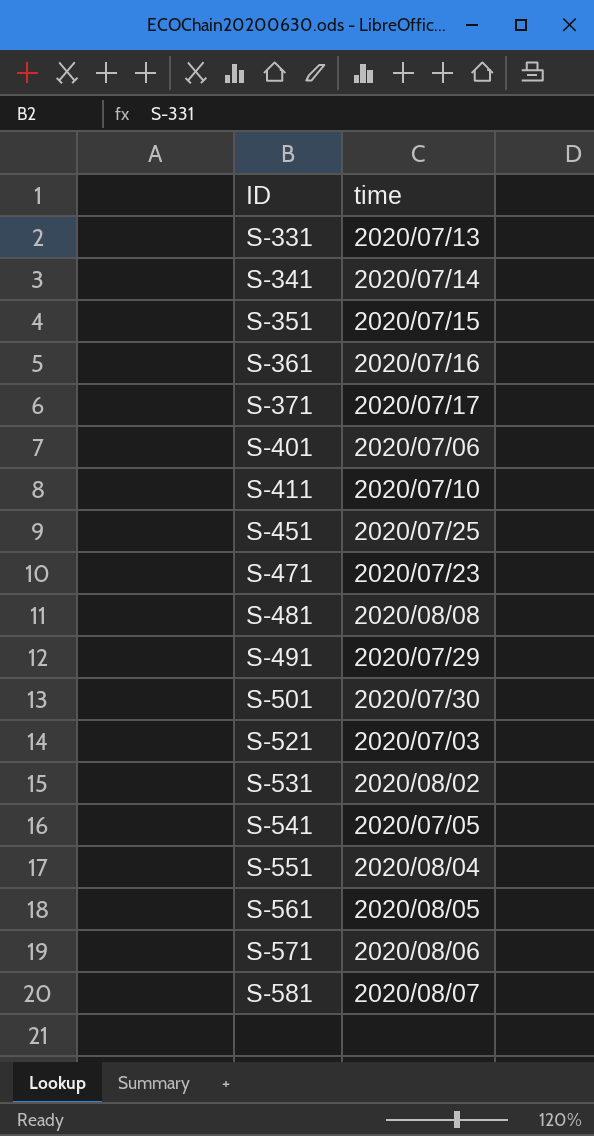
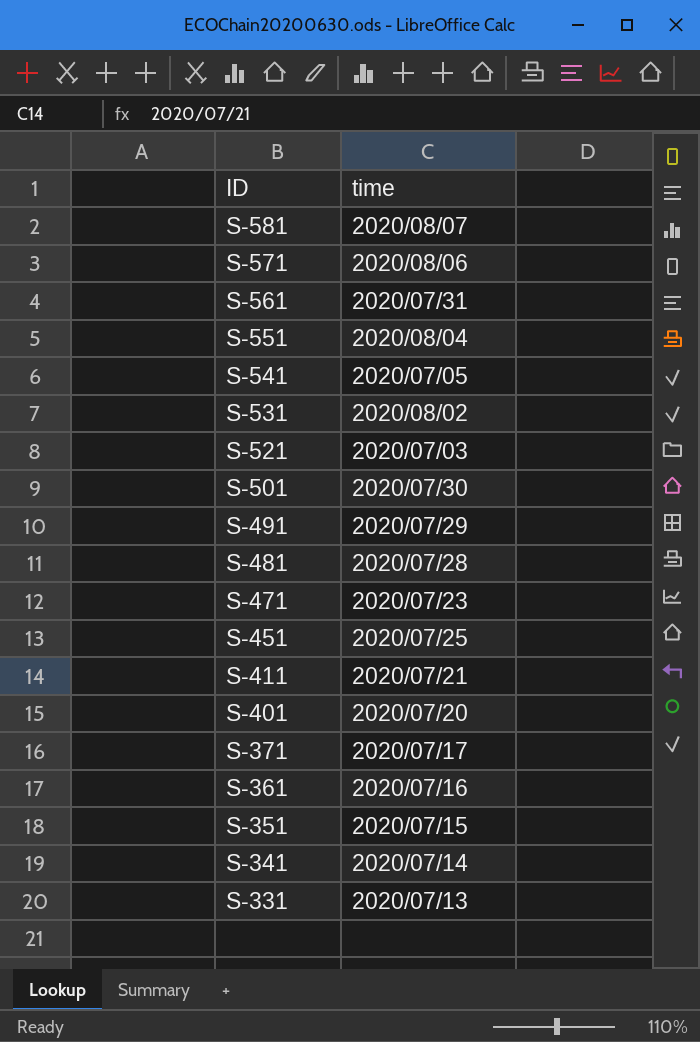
row order: ID ascending -> ID descending
S-561 | time: 2020/08/05 -> 2020/07/31
S-481 | time: 2020/08/08 -> 2020/07/28
S-411 | time: 2020/07/10 -> 2020/07/21
S-401 | time: 2020/07/06 -> 2020/07/20

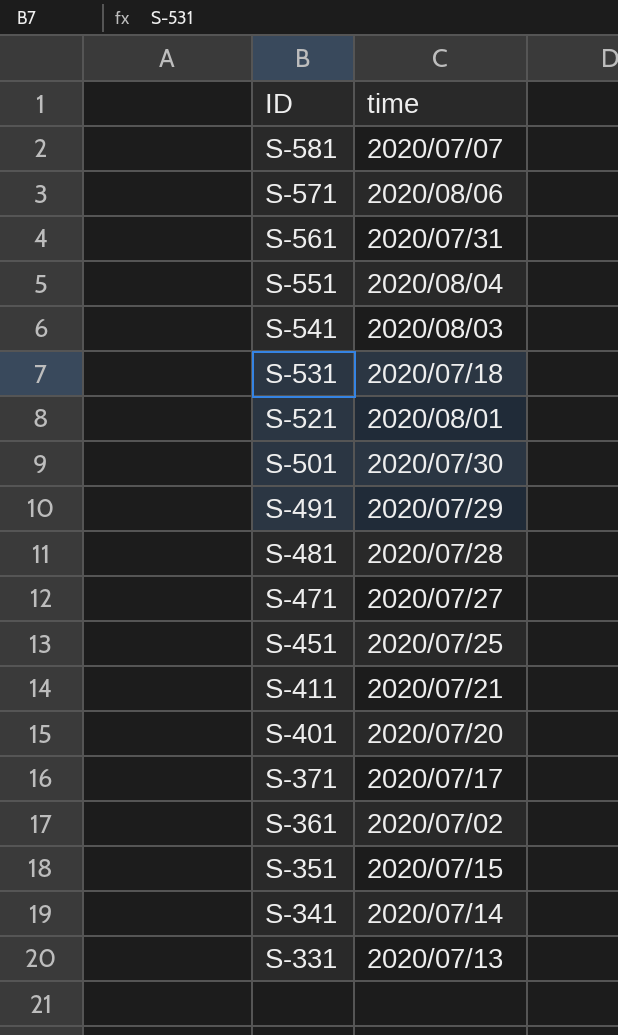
S-581 | time: 2020/08/07 -> 2020/07/07
S-541 | time: 2020/07/05 -> 2020/08/03
S-531 | time: 2020/08/02 -> 2020/07/18
S-521 | time: 2020/07/03 -> 2020/08/01
S-471 | time: 2020/07/23 -> 2020/07/27
S-361 | time: 2020/07/16 -> 2020/07/02

